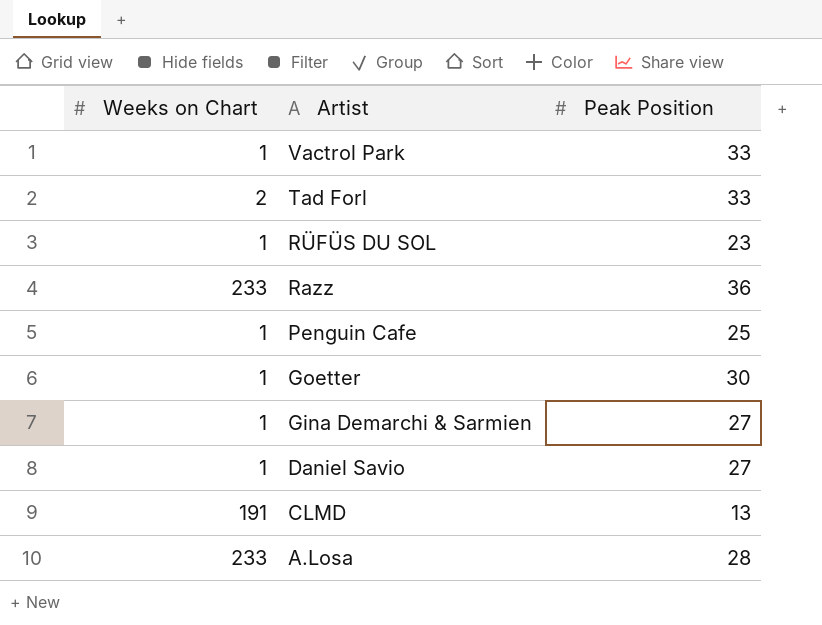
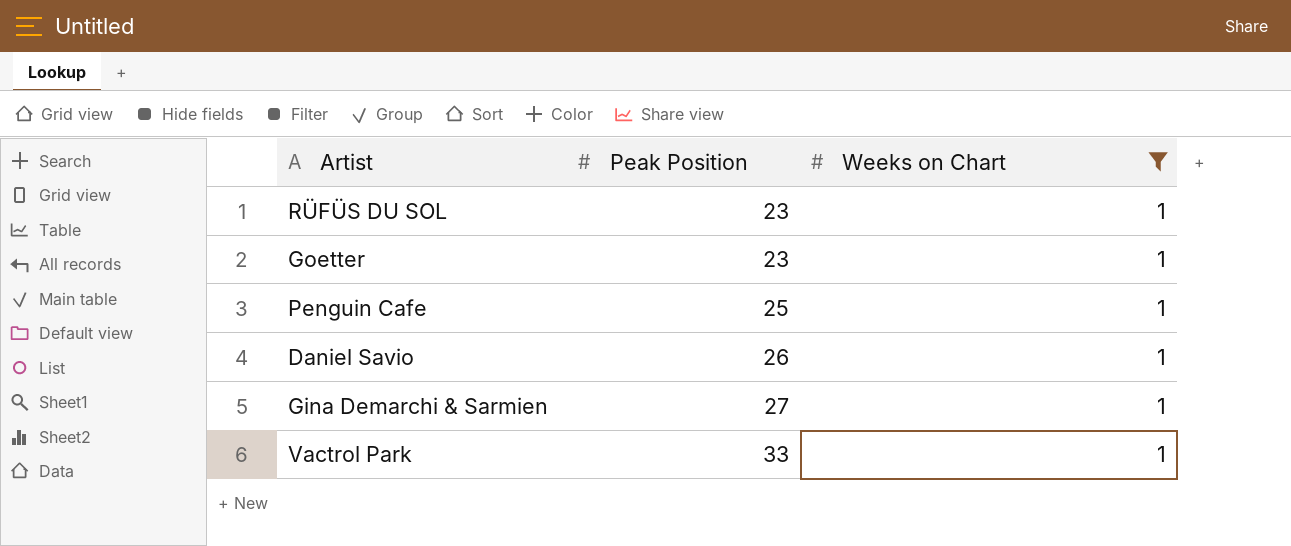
filter: none -> Weeks on Chart = 1
row order: Artist descending -> Peak Position ascending
column Weeks on Chart | position: 1 -> 3
Goetter | Peak Position: 30 -> 23
Daniel Savio | Peak Position: 27 -> 26

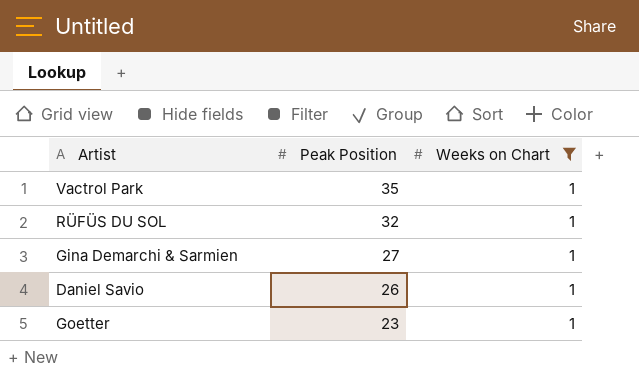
row order: Peak Position ascending -> Peak Position descending
row Penguin Cafe: 25 | 1 -> none
Vactrol Park | Peak Position: 33 -> 35
RÜFÜS DU SOL | Peak Position: 23 -> 32

